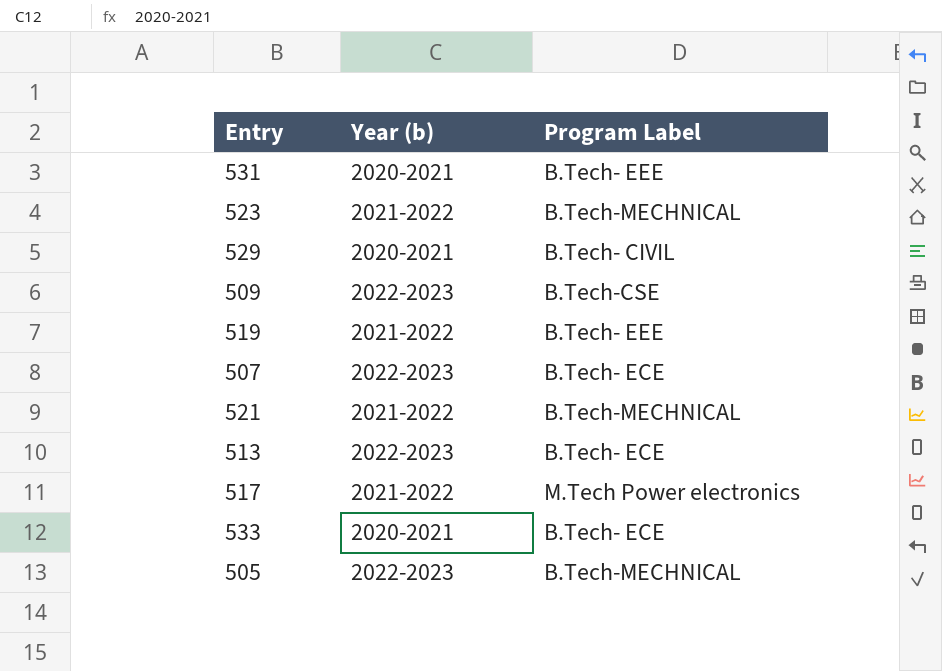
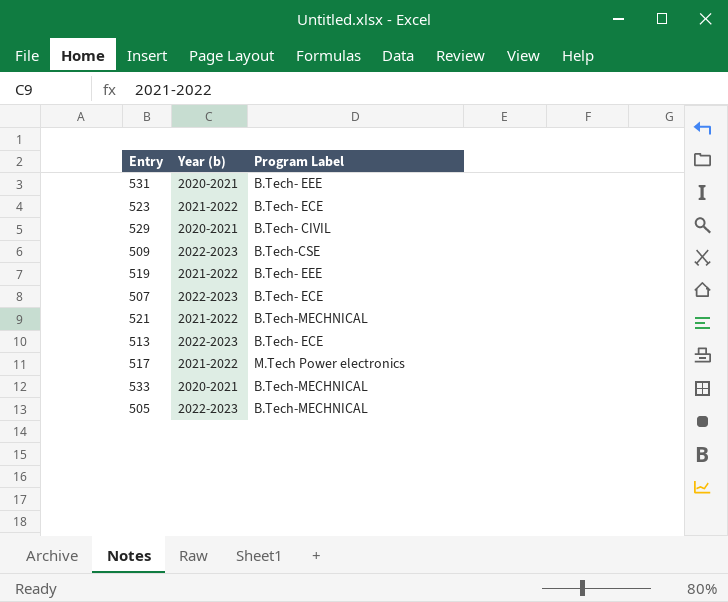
523 | Program Label: B.Tech-MECHNICAL -> B.Tech- ECE
533 | Program Label: B.Tech- ECE -> B.Tech-MECHNICAL

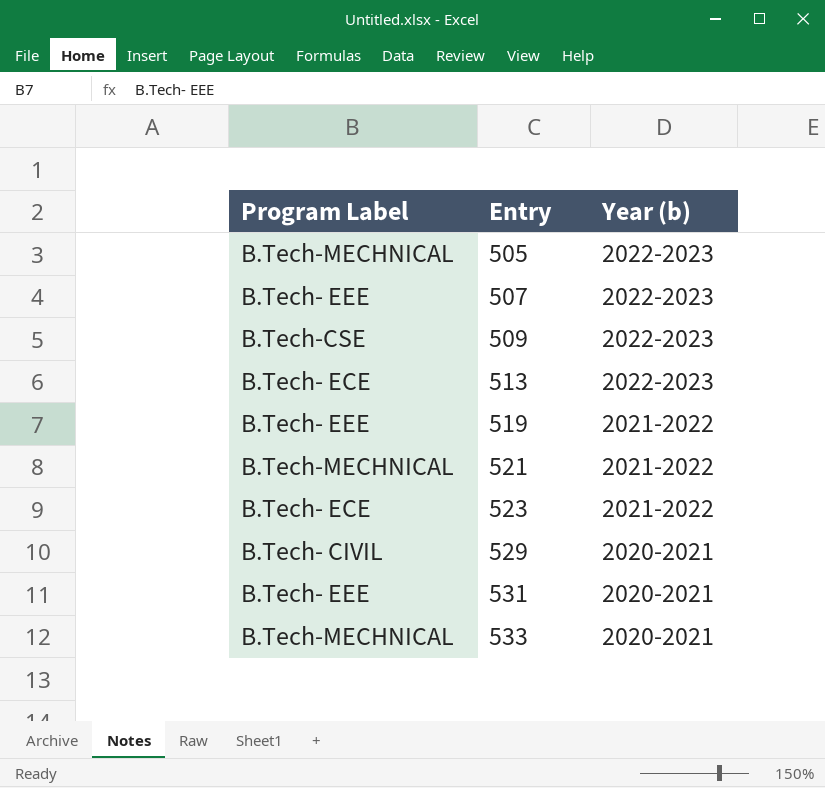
row order: none -> Entry ascending
column Program Label | position: 3 -> 1
row 517: 2021-2022 | M.Tech Power electronics -> none
507 | Program Label: B.Tech- ECE -> B.Tech- EEE

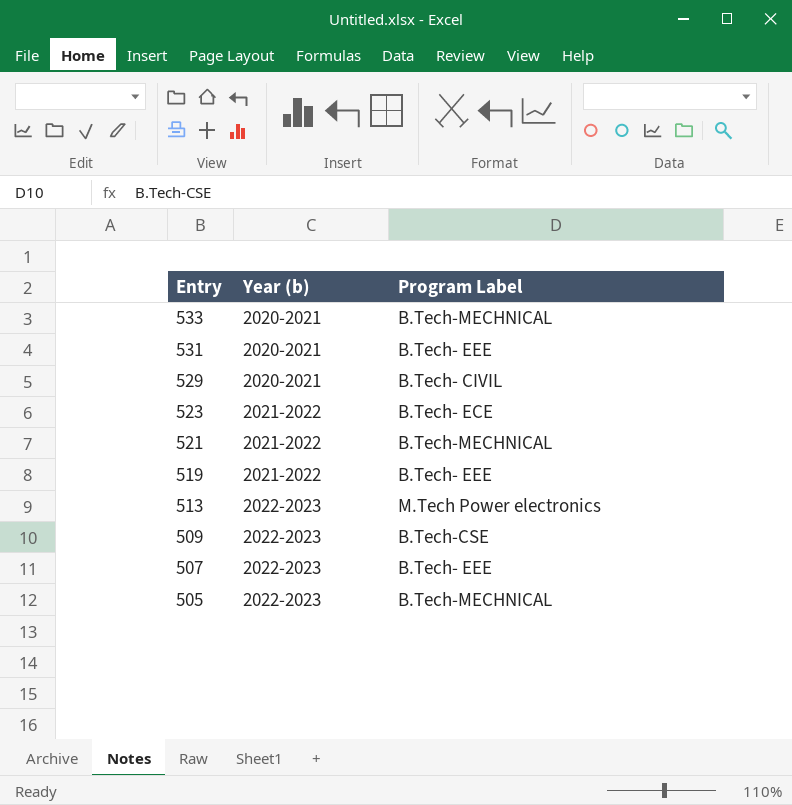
row order: Entry ascending -> Entry descending
column Program Label | position: 1 -> 3
513 | Program Label: B.Tech- ECE -> M.Tech Power electronics

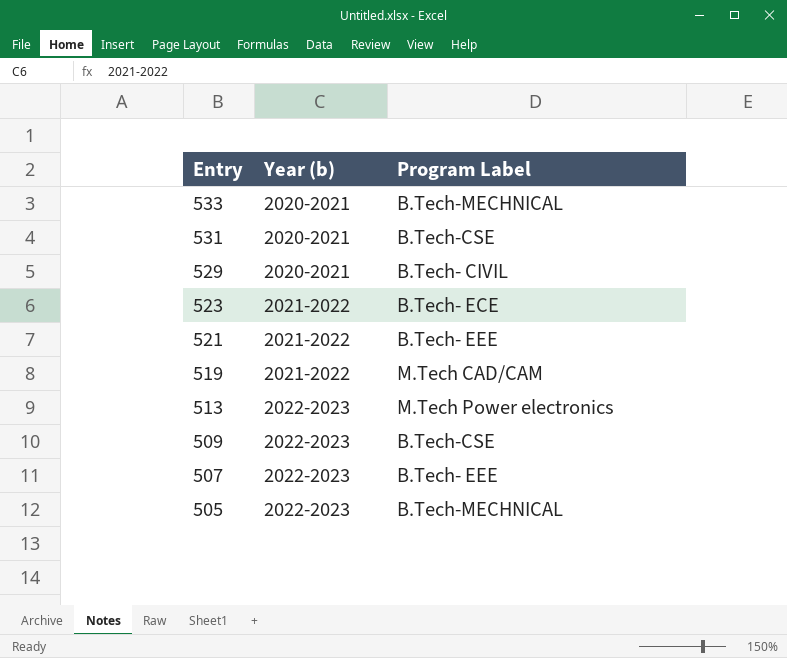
531 | Program Label: B.Tech- EEE -> B.Tech-CSE
521 | Program Label: B.Tech-MECHNICAL -> B.Tech- EEE
519 | Program Label: B.Tech- EEE -> M.Tech CAD/CAM

